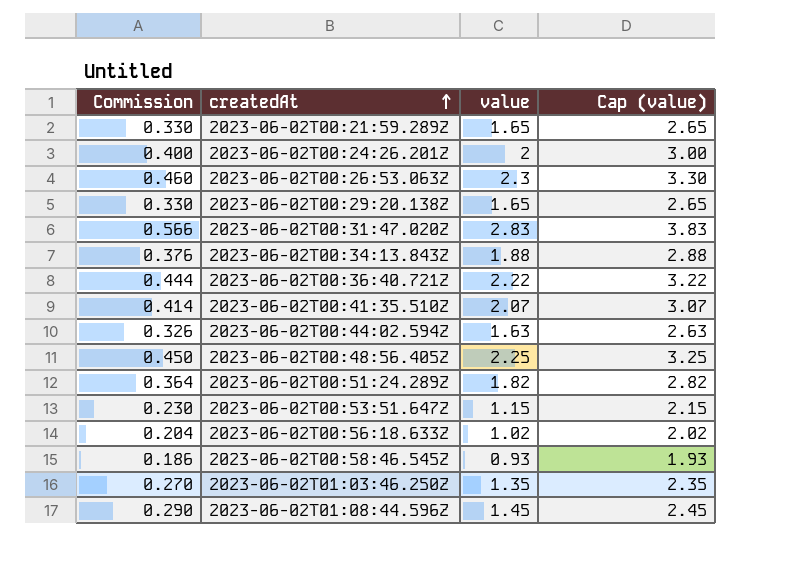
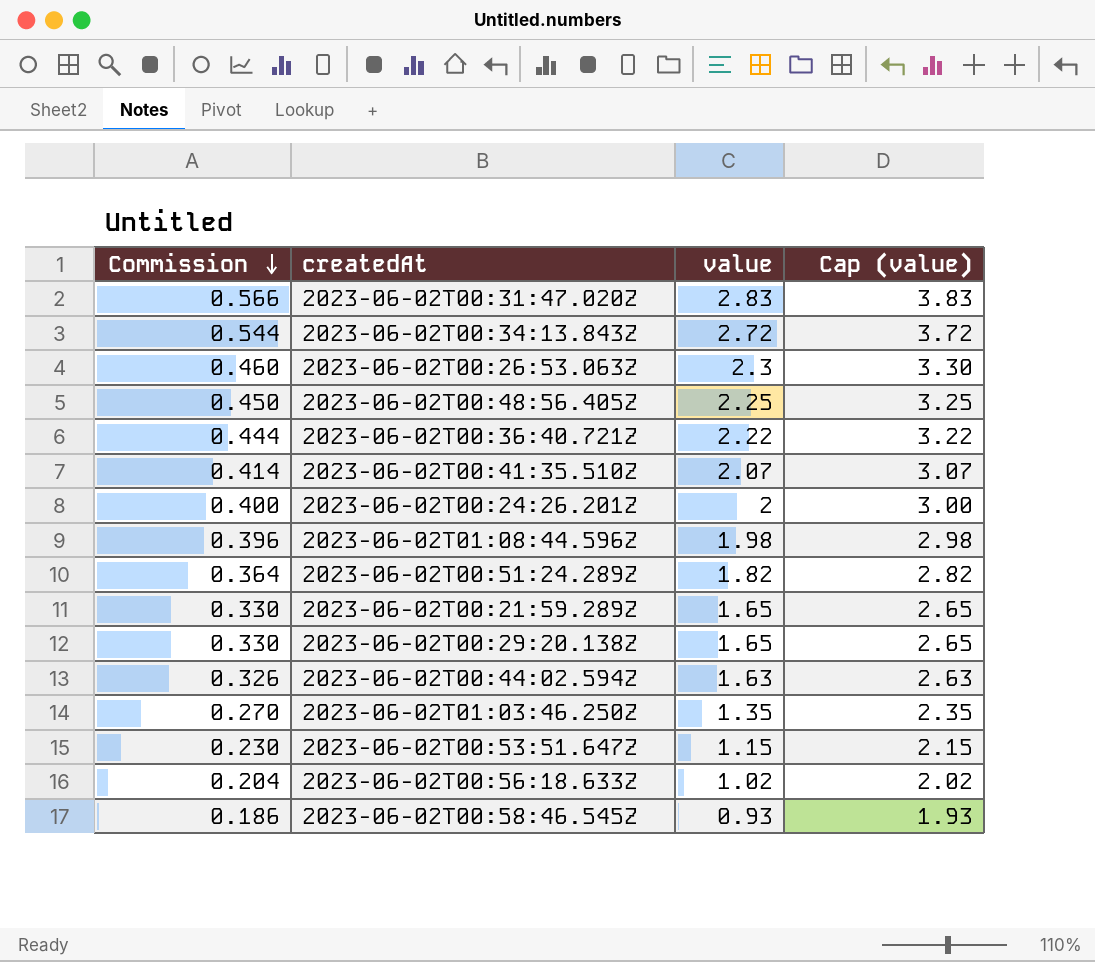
row order: createdAt ascending -> Commission descending
2023-06-02T00:34:13.843Z | Commission: 0.376 -> 0.544
2023-06-02T00:34:13.843Z | value: 1.88 -> 2.72
2023-06-02T00:34:13.843Z | Cap (value): 2.88 -> 3.72
2023-06-02T01:08:44.596Z | Commission: 0.290 -> 0.396
2023-06-02T01:08:44.596Z | value: 1.45 -> 1.98
2023-06-02T01:08:44.596Z | Cap (value): 2.45 -> 2.98

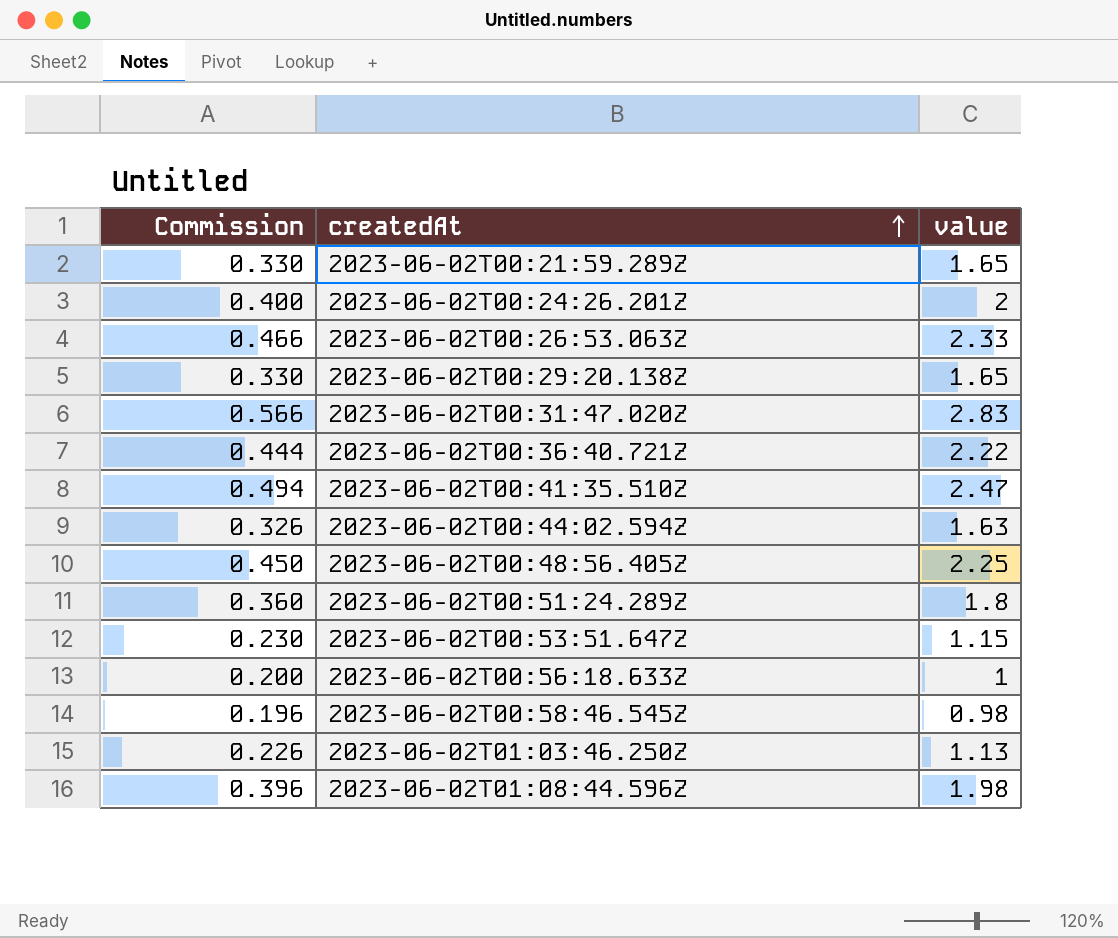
row order: Commission descending -> createdAt ascending
column Cap (value) | formula: [value] + 1 -> none
row 2023-06-02T00:34:13.843Z: 0.544 | 2.72 | 3.72 -> none
2023-06-02T00:26:53.063Z | Commission: 0.460 -> 0.466
2023-06-02T00:26:53.063Z | value: 2.3 -> 2.33
2023-06-02T00:41:35.510Z | Commission: 0.414 -> 0.494
2023-06-02T00:41:35.510Z | value: 2.07 -> 2.47
2023-06-02T00:51:24.289Z | Commission: 0.364 -> 0.360
2023-06-02T00:51:24.289Z | value: 1.82 -> 1.8
2023-06-02T00:56:18.633Z | Commission: 0.204 -> 0.200
2023-06-02T00:56:18.633Z | value: 1.02 -> 1
2023-06-02T00:58:46.545Z | Commission: 0.186 -> 0.196
2023-06-02T00:58:46.545Z | value: 0.93 -> 0.98
2023-06-02T01:03:46.250Z | Commission: 0.270 -> 0.226
2023-06-02T01:03:46.250Z | value: 1.35 -> 1.13

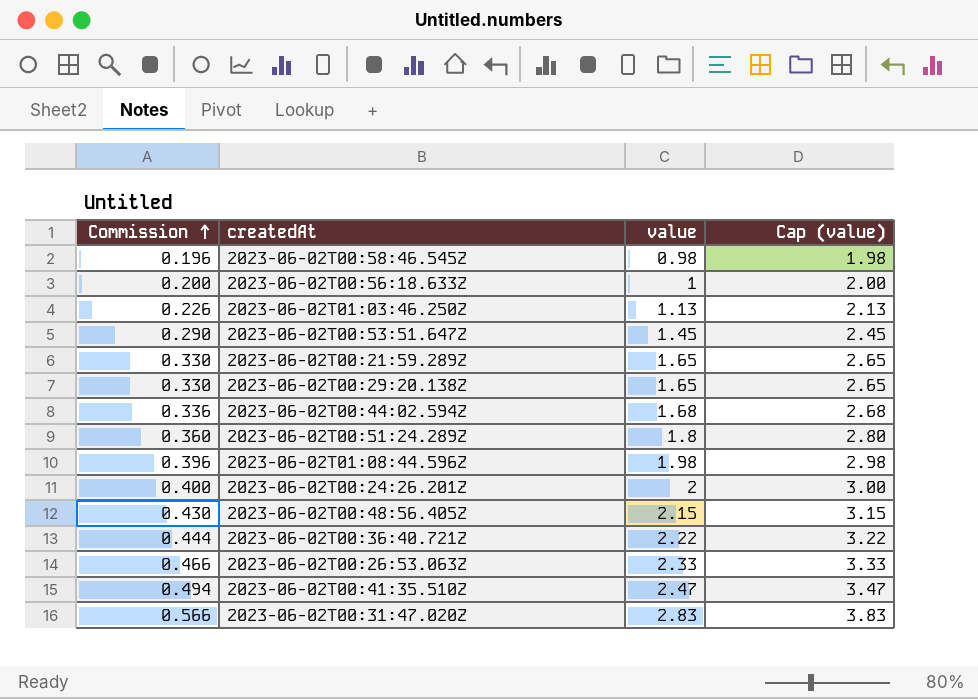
row order: createdAt ascending -> Commission ascending
column Cap (value) | formula: none -> [value] + 1
2023-06-02T00:53:51.647Z | Commission: 0.230 -> 0.290
2023-06-02T00:53:51.647Z | value: 1.15 -> 1.45
2023-06-02T00:44:02.594Z | Commission: 0.326 -> 0.336
2023-06-02T00:44:02.594Z | value: 1.63 -> 1.68
2023-06-02T00:48:56.405Z | Commission: 0.450 -> 0.430
2023-06-02T00:48:56.405Z | value: 2.25 -> 2.15

